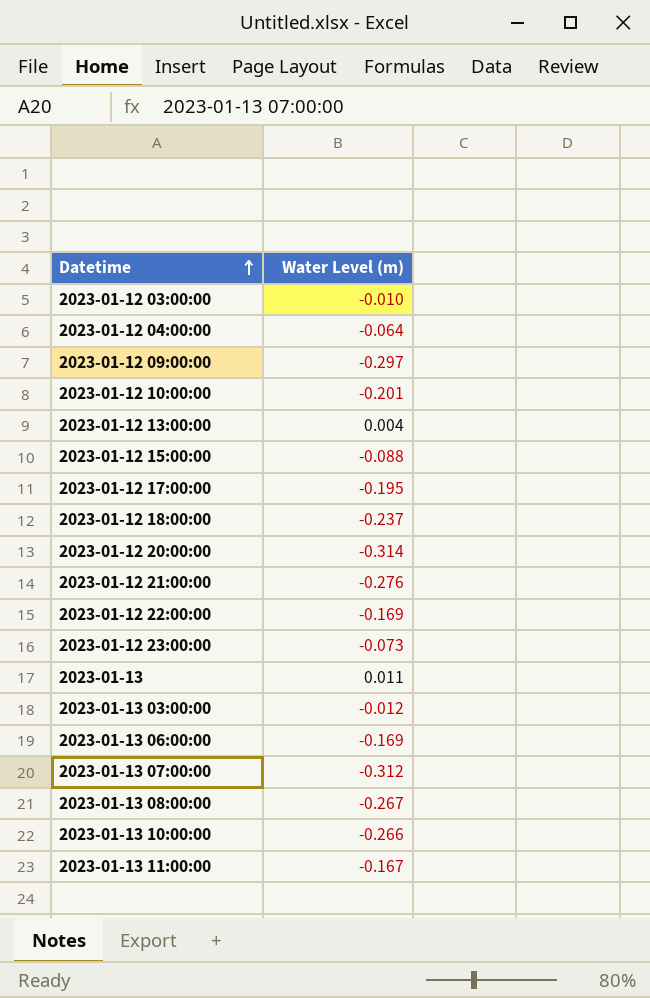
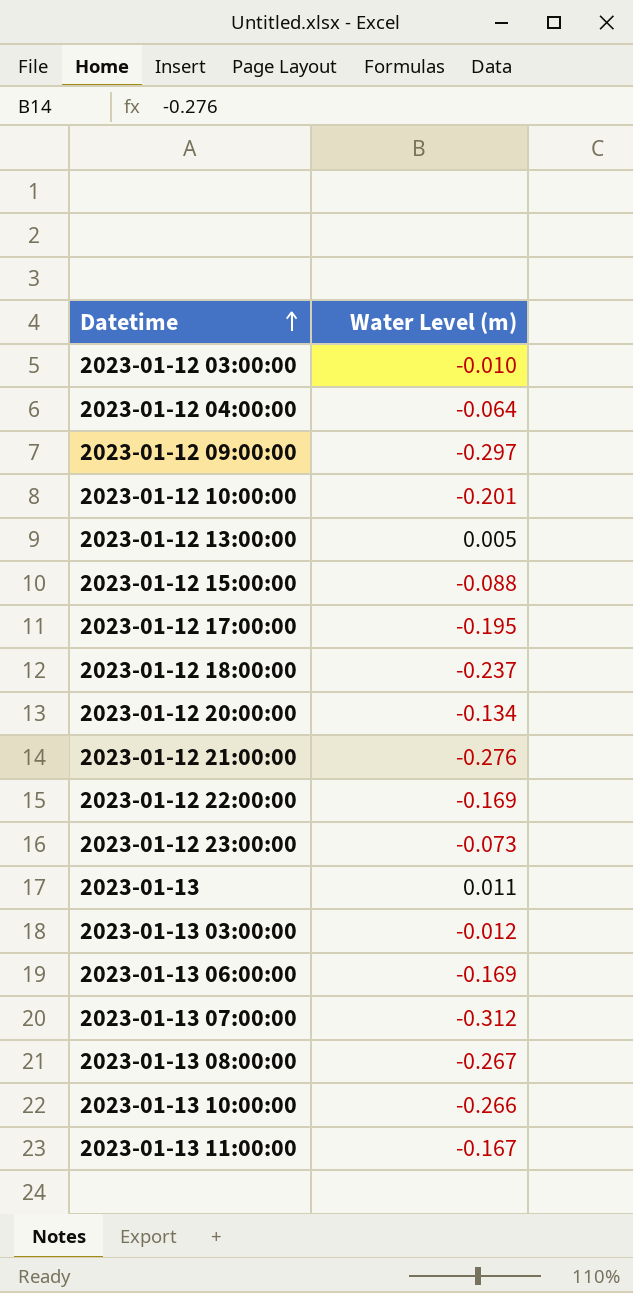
2023-01-12 13:00:00 | Water Level (m): 0.004 -> 0.005
2023-01-12 20:00:00 | Water Level (m): -0.314 -> -0.134

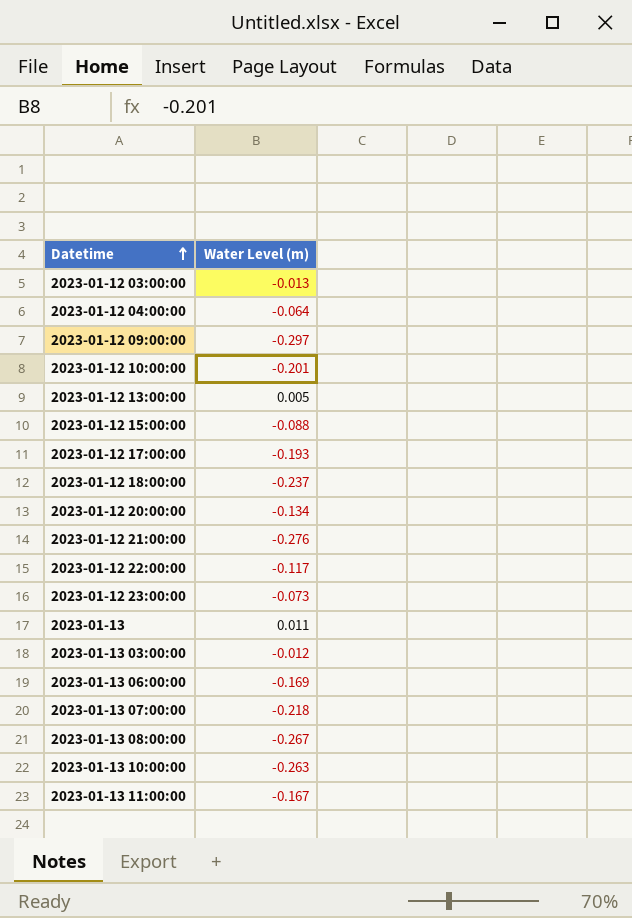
2023-01-12 03:00:00 | Water Level (m): -0.010 -> -0.013
2023-01-12 17:00:00 | Water Level (m): -0.195 -> -0.193
2023-01-12 22:00:00 | Water Level (m): -0.169 -> -0.117
2023-01-13 07:00:00 | Water Level (m): -0.312 -> -0.218
2023-01-13 10:00:00 | Water Level (m): -0.266 -> -0.263

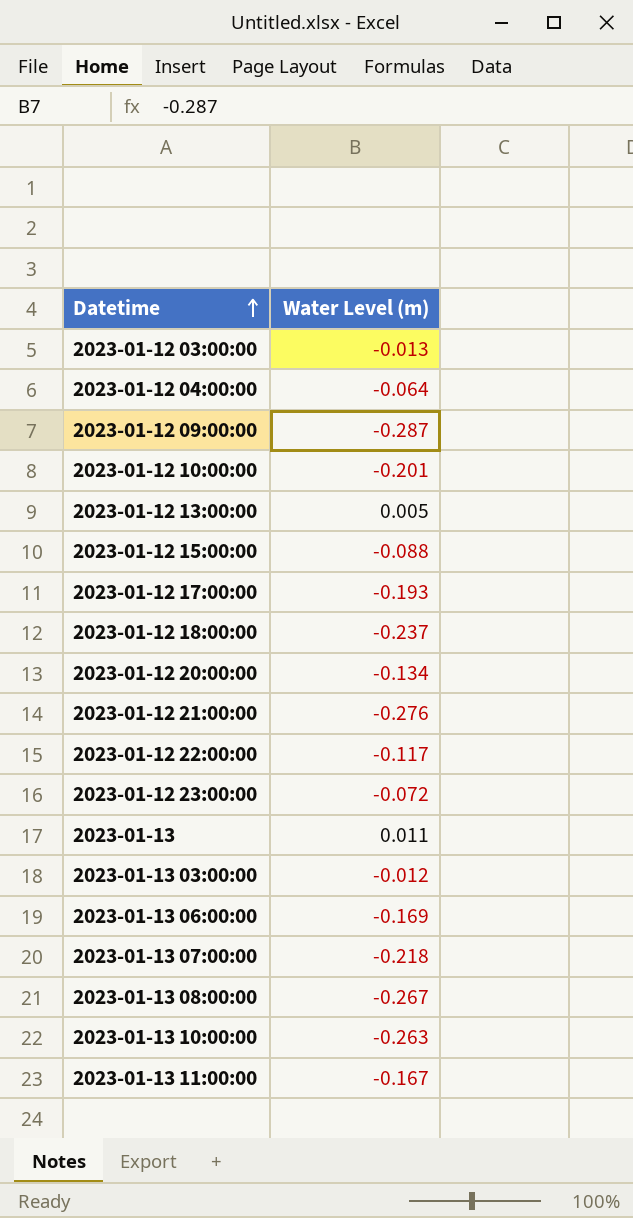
2023-01-12 09:00:00 | Water Level (m): -0.297 -> -0.287
2023-01-12 23:00:00 | Water Level (m): -0.073 -> -0.072

